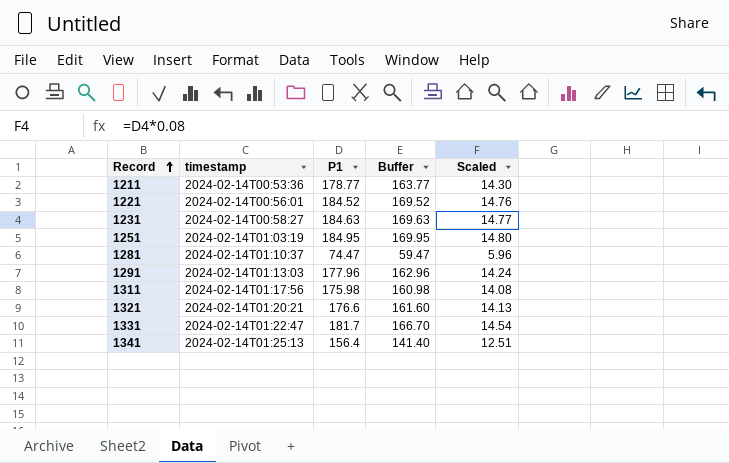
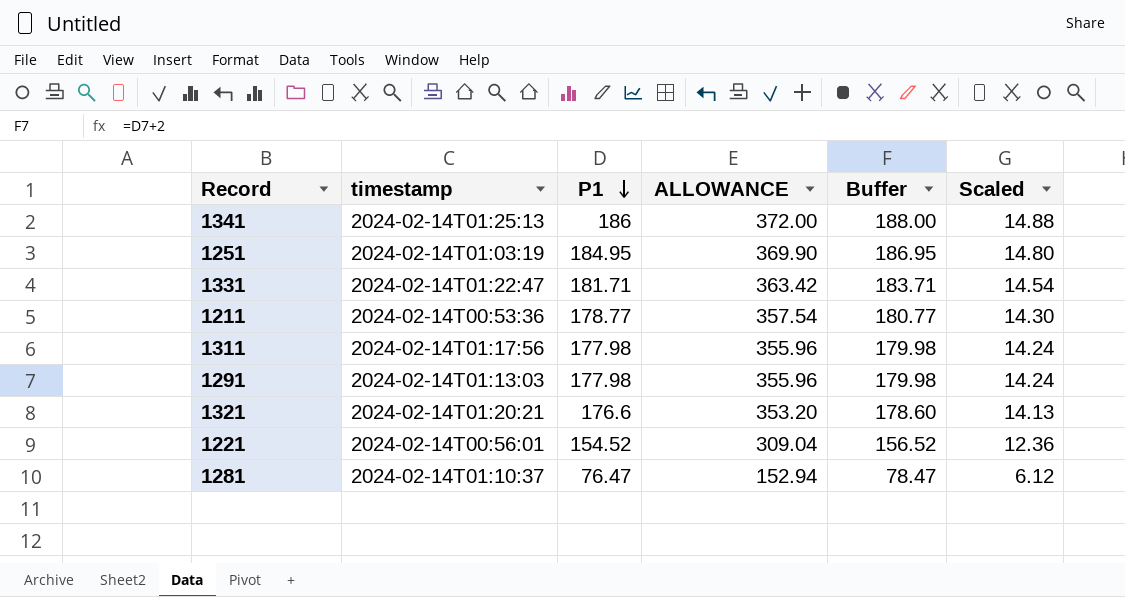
row order: Record ascending -> P1 descending
column ALLOWANCE | formula: none -> [P1] * 2
column Buffer | formula: [P1] - 15 -> [P1] + 2
row 1231: 2024-02-14T00:58:27 | 184.63 | 169.63 | 14.77 -> none
1341 | P1: 156.4 -> 186
1341 | Scaled: 12.51 -> 14.88
1331 | P1: 181.7 -> 181.71
1311 | P1: 175.98 -> 177.98
1311 | Scaled: 14.08 -> 14.24
1291 | P1: 177.96 -> 177.98
1221 | P1: 184.52 -> 154.52
1221 | Scaled: 14.76 -> 12.36
1281 | P1: 74.47 -> 76.47
1281 | Scaled: 5.96 -> 6.12

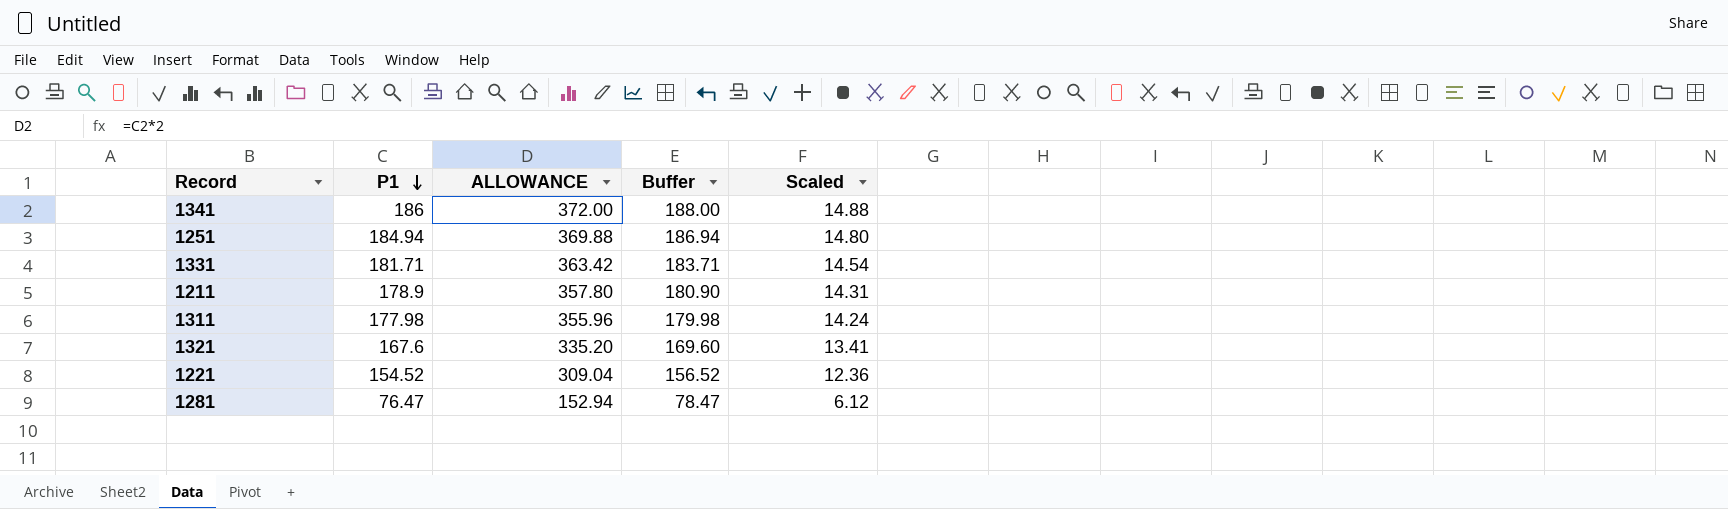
column timestamp | position: 2 -> none
row 1291: 2024-02-14T01:13:03 | 177.98 | 355.96 | 179.98 | 14.24 -> none
1251 | P1: 184.95 -> 184.94
1251 | ALLOWANCE: 369.90 -> 369.88
1251 | Buffer: 186.95 -> 186.94
1211 | P1: 178.77 -> 178.9
1211 | ALLOWANCE: 357.54 -> 357.80
1211 | Buffer: 180.77 -> 180.90
1211 | Scaled: 14.30 -> 14.31
1321 | P1: 176.6 -> 167.6
1321 | ALLOWANCE: 353.20 -> 335.20
1321 | Buffer: 178.60 -> 169.60
1321 | Scaled: 14.13 -> 13.41

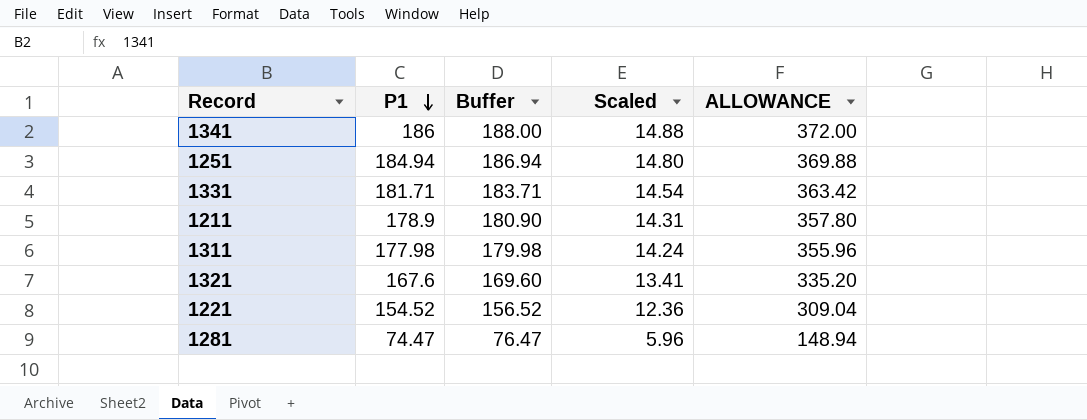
column ALLOWANCE | position: 3 -> 5
1281 | P1: 76.47 -> 74.47
1281 | Buffer: 78.47 -> 76.47
1281 | Scaled: 6.12 -> 5.96
1281 | ALLOWANCE: 152.94 -> 148.94

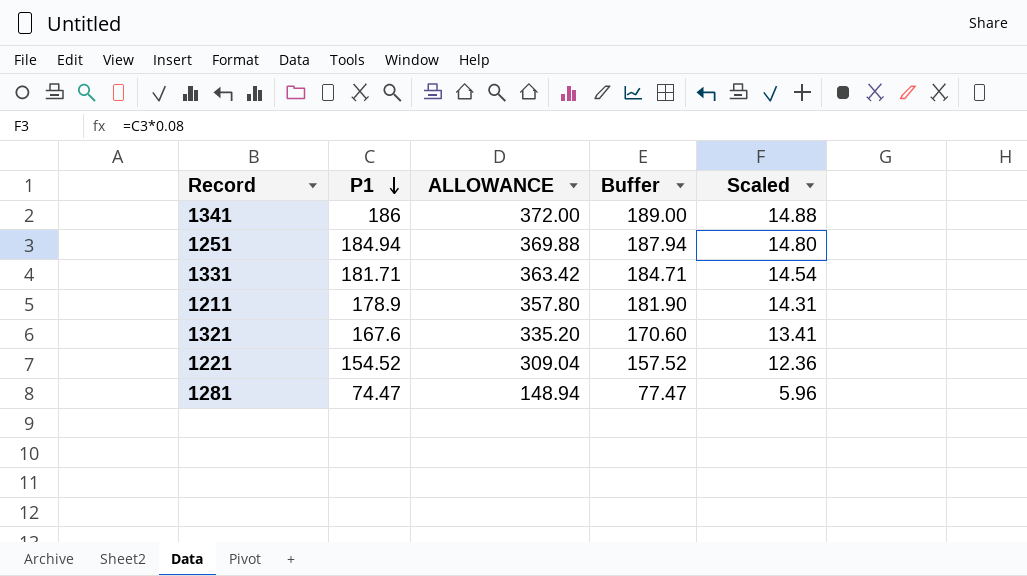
column ALLOWANCE | position: 5 -> 3
column Buffer | formula: [P1] + 2 -> [P1] + 3
row 1311: 177.98 | 179.98 | 14.24 | 355.96 -> none

